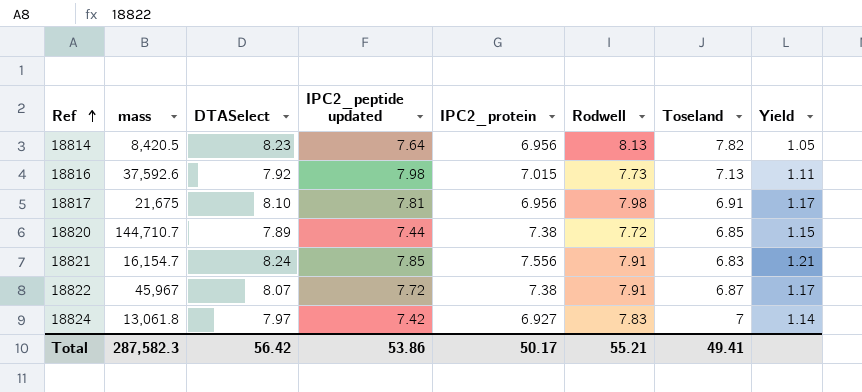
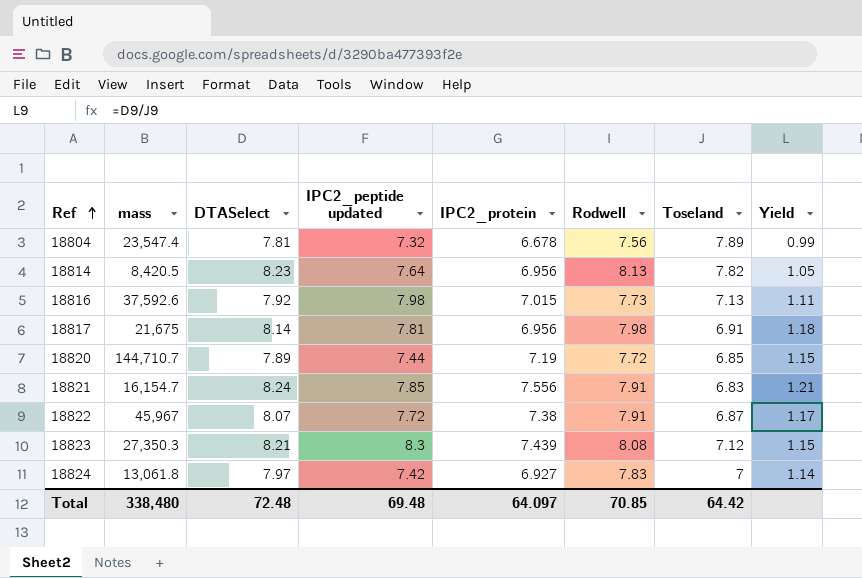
row 18804: none -> 23,547.4 | 7.81 | 7.32 | 6.678 | 7.56 | 7.89 | 0.99
18817 | DTASelect: 8.10 -> 8.14
18817 | Yield: 1.17 -> 1.18
18820 | IPC2_protein: 7.38 -> 7.19
row 18823: none -> 27,350.3 | 8.21 | 8.3 | 7.439 | 8.08 | 7.12 | 1.15
Total | mass: 287,582.3 -> 338,480
Total | DTASelect: 56.42 -> 72.48
Total | IPC2_peptide updated: 53.86 -> 69.48
Total | IPC2_protein: 50.17 -> 64.097
Total | Rodwell: 55.21 -> 70.85
Total | Toseland: 49.41 -> 64.42

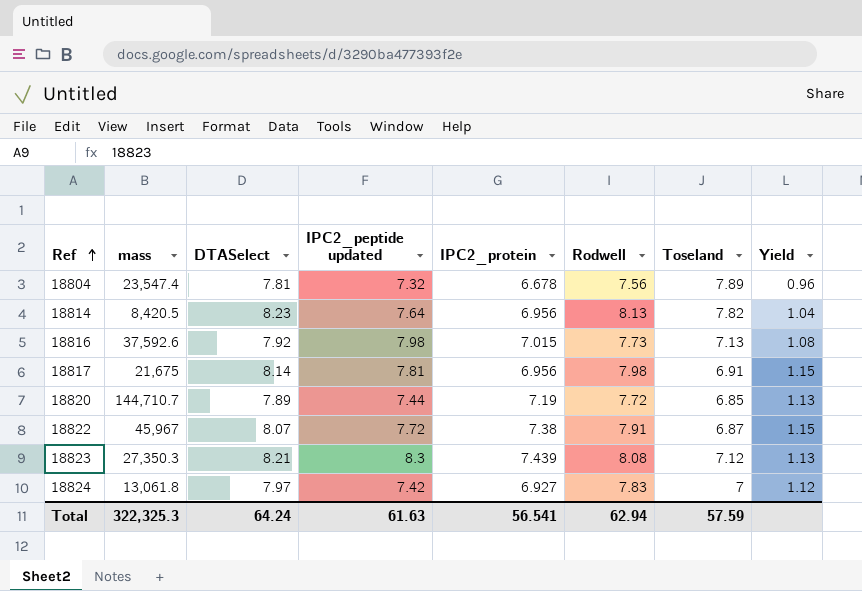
column Yield | formula: [DTASelect] / [Toseland] -> [Rodwell] / [Toseland]
row 18821: 16,154.7 | 8.24 | 7.85 | 7.556 | 7.91 | 6.83 | 1.21 -> none
Total | mass: 338,480 -> 322,325.3
Total | DTASelect: 72.48 -> 64.24
Total | IPC2_peptide updated: 69.48 -> 61.63
Total | IPC2_protein: 64.097 -> 56.541
Total | Rodwell: 70.85 -> 62.94
Total | Toseland: 64.42 -> 57.59

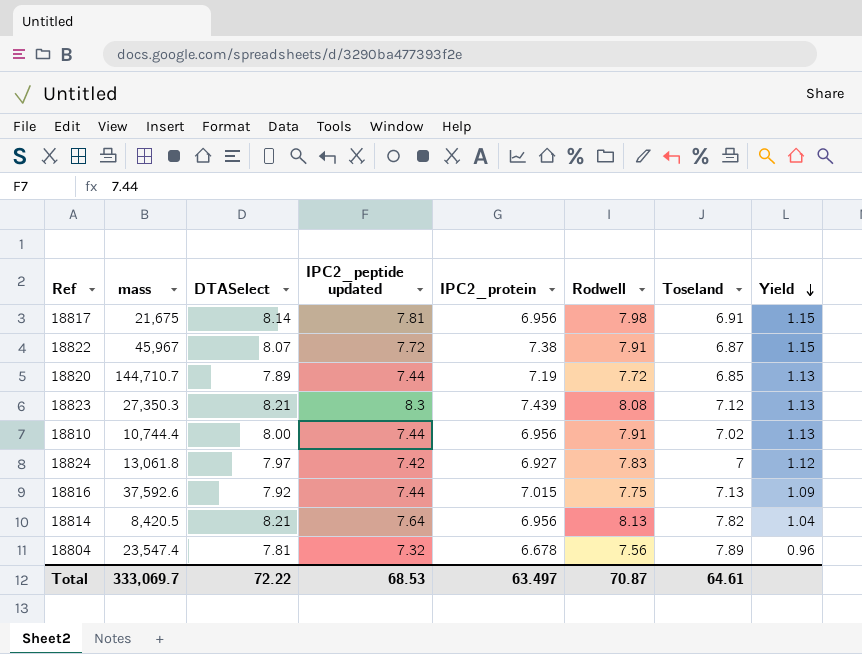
row order: Ref ascending -> Yield descending
row 18810: none -> 10,744.4 | 8.00 | 7.44 | 6.956 | 7.91 | 7.02 | 1.13
18816 | IPC2_peptide updated: 7.98 -> 7.44
18816 | Rodwell: 7.73 -> 7.75
18816 | Yield: 1.08 -> 1.09
18814 | DTASelect: 8.23 -> 8.21
Total | mass: 322,325.3 -> 333,069.7
Total | DTASelect: 64.24 -> 72.22
Total | IPC2_peptide updated: 61.63 -> 68.53
Total | IPC2_protein: 56.541 -> 63.497
Total | Rodwell: 62.94 -> 70.87
Total | Toseland: 57.59 -> 64.61

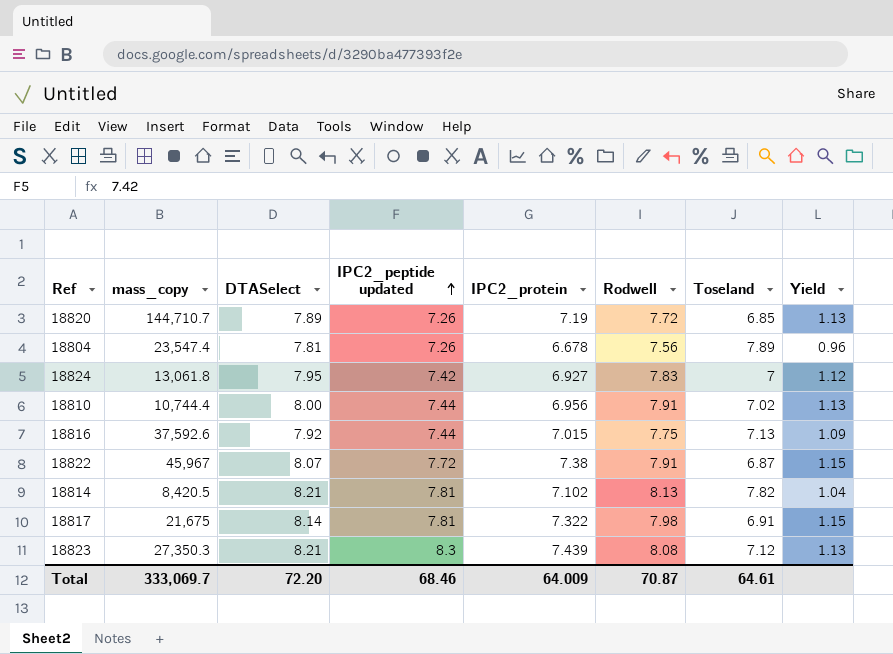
row order: Yield descending -> IPC2_peptide updated ascending
column name: mass -> mass_copy
18820 | IPC2_peptide updated: 7.44 -> 7.26
18804 | IPC2_peptide updated: 7.32 -> 7.26
18824 | DTASelect: 7.97 -> 7.95
18814 | IPC2_peptide updated: 7.64 -> 7.81
18814 | IPC2_protein: 6.956 -> 7.102
18817 | IPC2_protein: 6.956 -> 7.322
Total | DTASelect: 72.22 -> 72.20
Total | IPC2_peptide updated: 68.53 -> 68.46
Total | IPC2_protein: 63.497 -> 64.009

